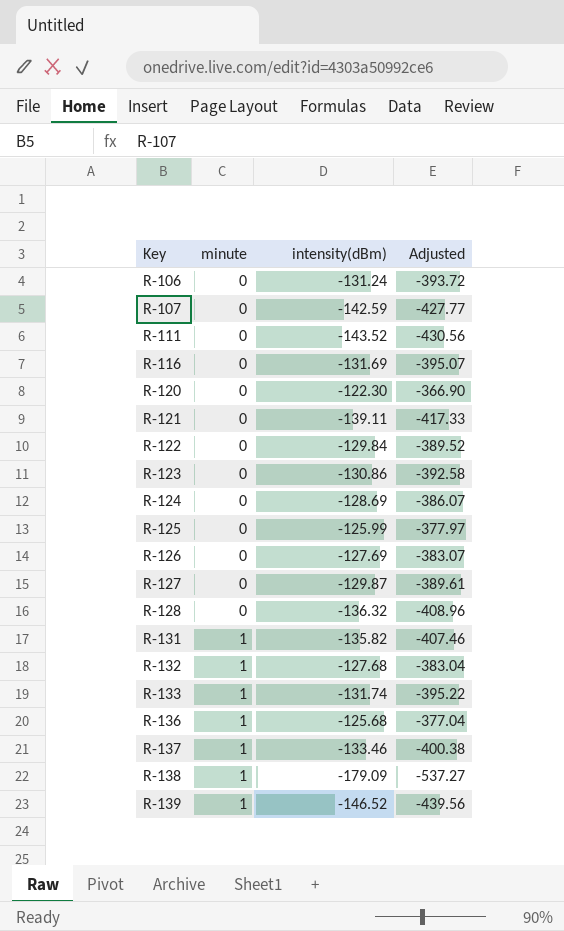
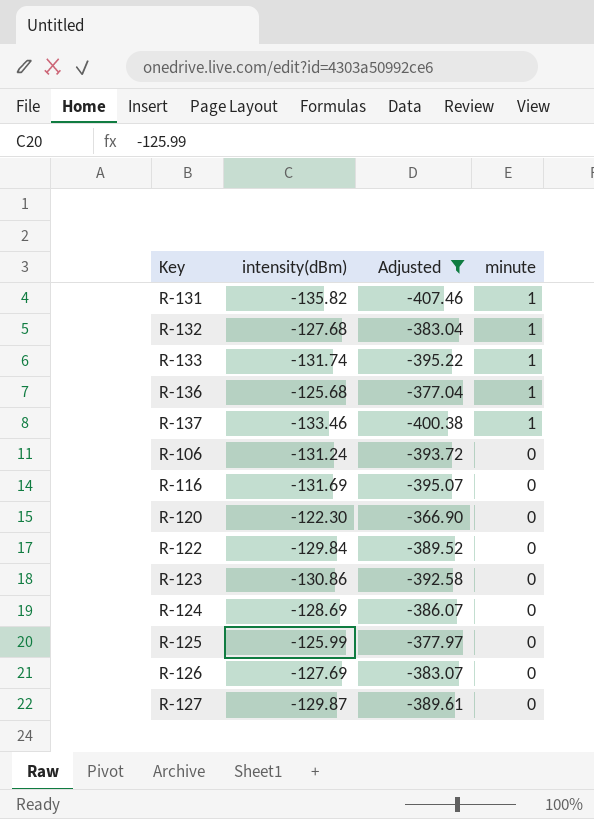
filter: none -> Adjusted >= -407.46
row order: Key ascending -> minute descending
column minute | position: 2 -> 4

